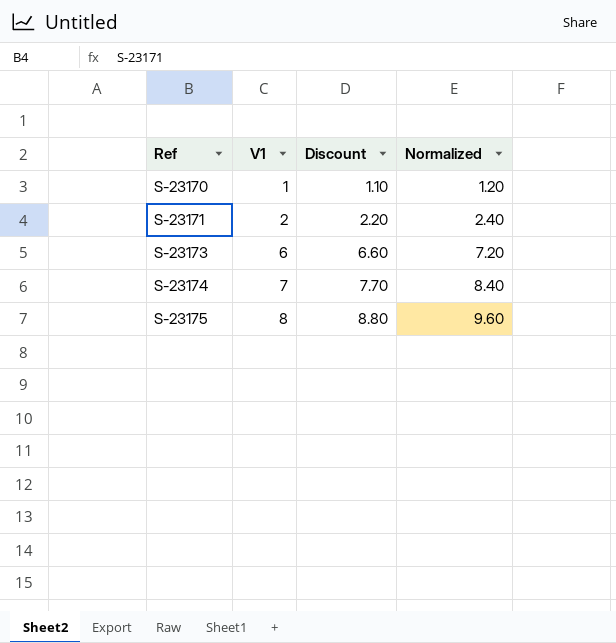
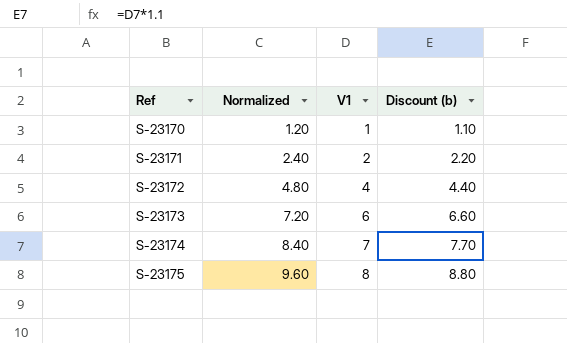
column Normalized | position: 4 -> 2
column name: Discount -> Discount (b)
row S-23172: none -> 4.80 | 4 | 4.40

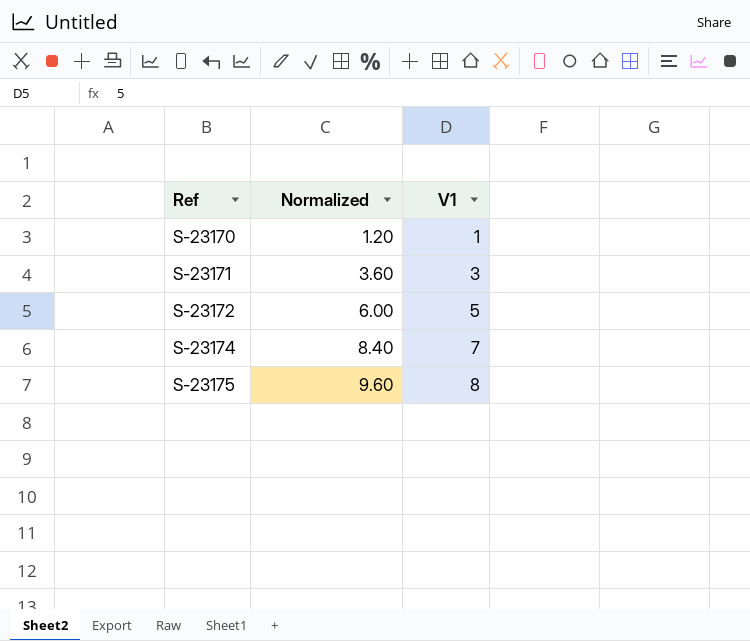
column Discount (b) | formula: [V1] * 1.1 -> none
row S-23173: 7.20 | 6 | 6.60 -> none
S-23171 | Normalized: 2.40 -> 3.60
S-23171 | V1: 2 -> 3
S-23172 | Normalized: 4.80 -> 6.00
S-23172 | V1: 4 -> 5

